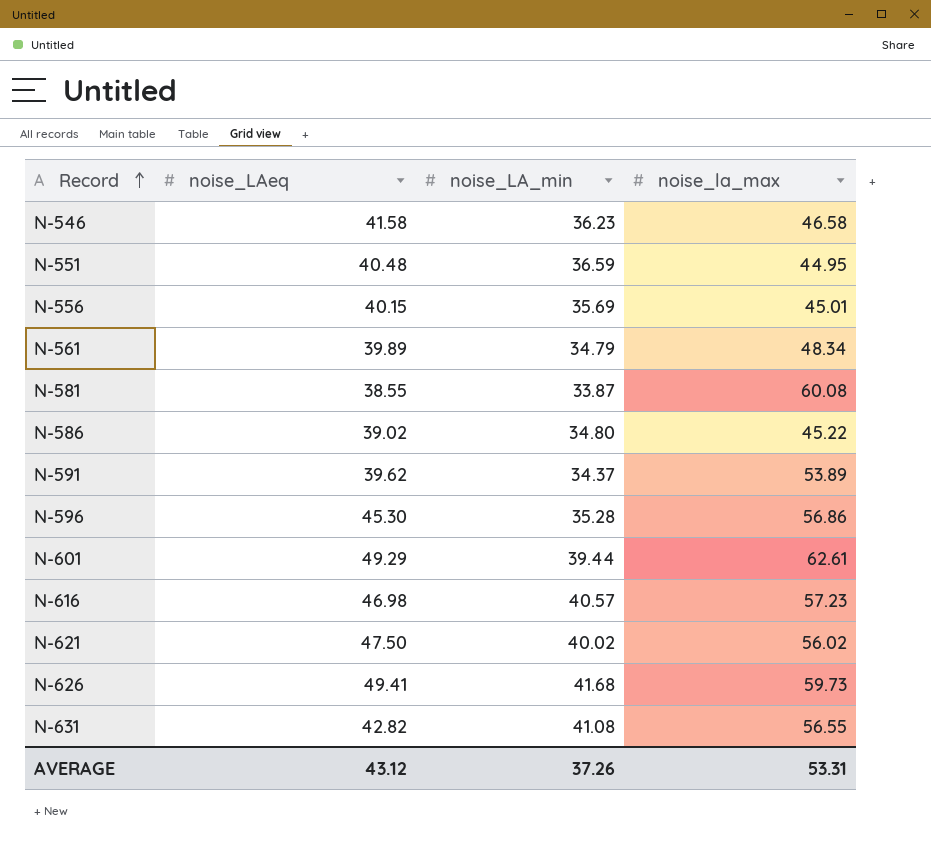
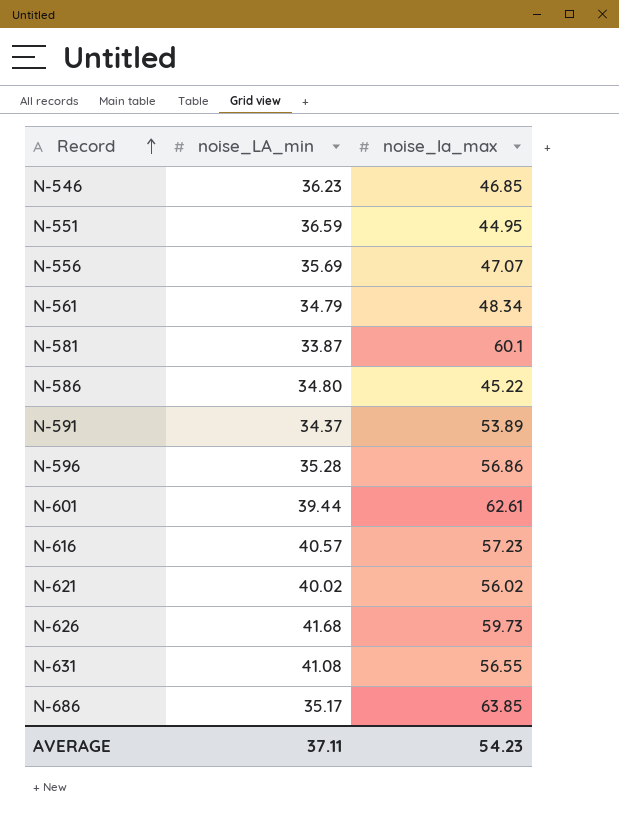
column noise_LAeq | position: 2 -> none
N-546 | noise_la_max: 46.58 -> 46.85
N-556 | noise_la_max: 45.01 -> 47.07
N-581 | noise_la_max: 60.08 -> 60.1
row N-686: none -> 35.17 | 63.85
AVERAGE | noise_LA_min: 37.26 -> 37.11
AVERAGE | noise_la_max: 53.31 -> 54.23

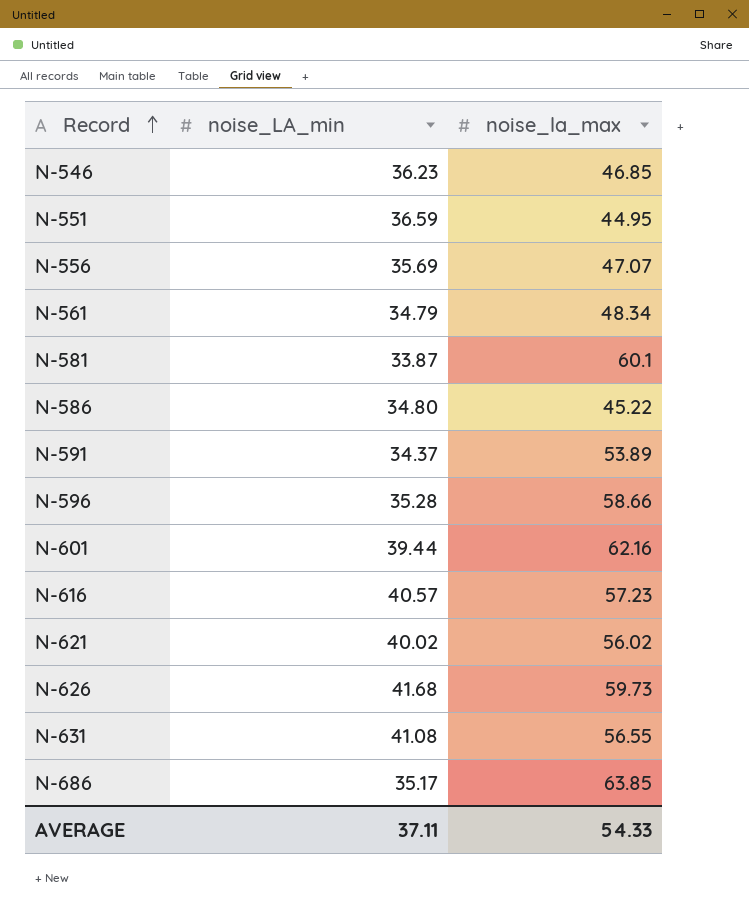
N-596 | noise_la_max: 56.86 -> 58.66
N-601 | noise_la_max: 62.61 -> 62.16
AVERAGE | noise_la_max: 54.23 -> 54.33

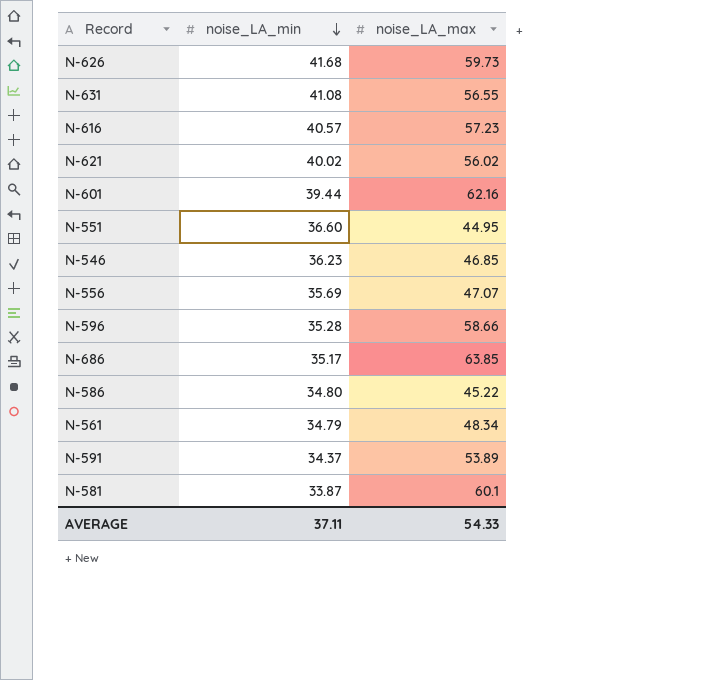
row order: Record ascending -> noise_LA_min descending
column name: noise_la_max -> noise_LA_max
N-551 | noise_LA_min: 36.59 -> 36.60

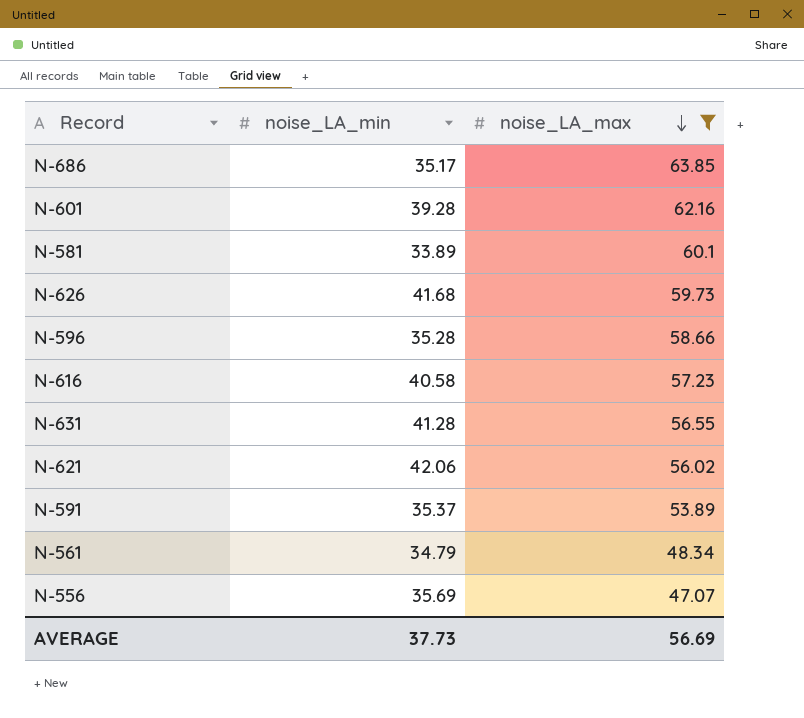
filter: none -> noise_LA_max >= 47.07
row order: noise_LA_min descending -> noise_LA_max descending
N-601 | noise_LA_min: 39.44 -> 39.28
N-581 | noise_LA_min: 33.87 -> 33.89
N-616 | noise_LA_min: 40.57 -> 40.58
N-631 | noise_LA_min: 41.08 -> 41.28
N-621 | noise_LA_min: 40.02 -> 42.06
N-591 | noise_LA_min: 34.37 -> 35.37
AVERAGE | noise_LA_min: 37.11 -> 37.73
AVERAGE | noise_LA_max: 54.33 -> 56.69

